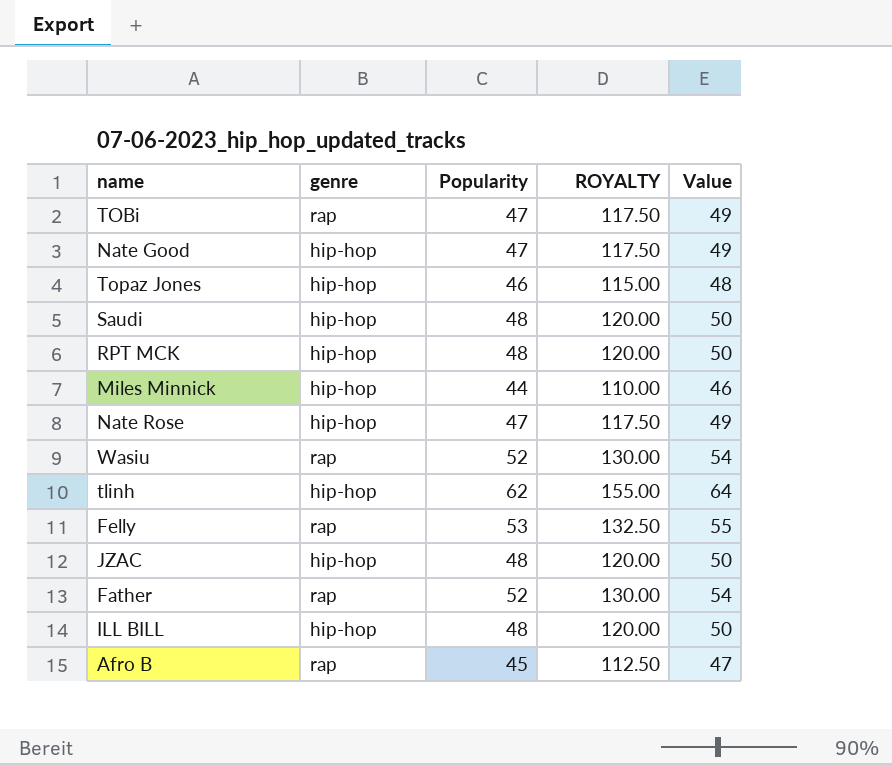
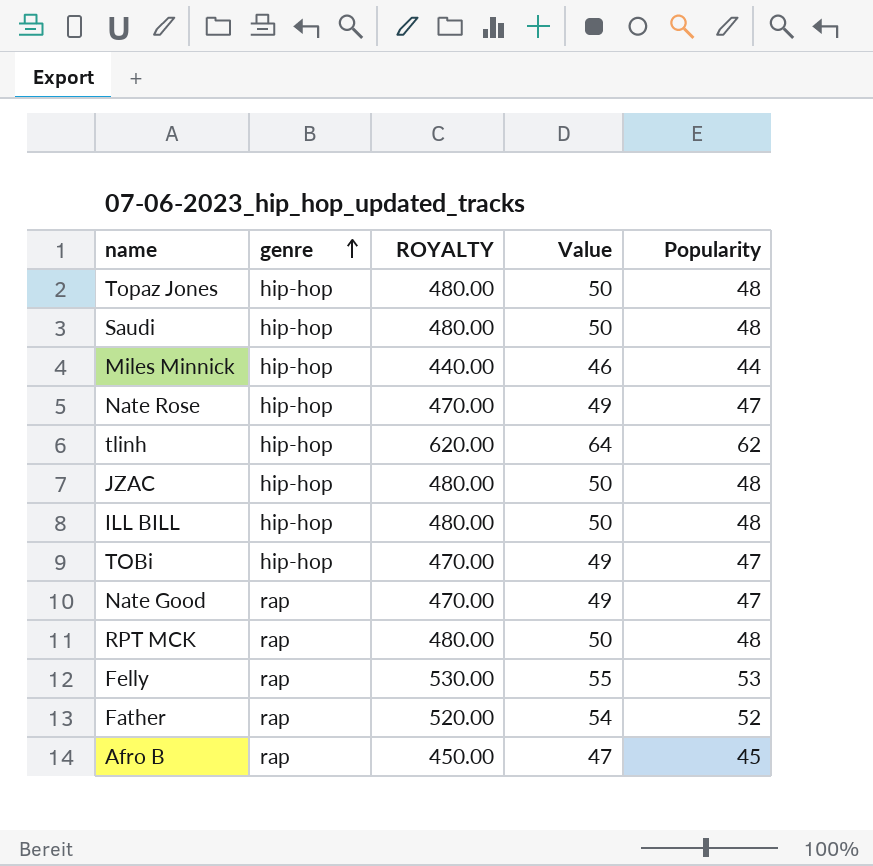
row order: none -> genre ascending
column ROYALTY | formula: [Popularity] * 2.5 -> [Popularity] * 10
column Popularity | position: 3 -> 5
row Wasiu: rap | 52 | 130.00 | 54 -> none
Topaz Jones | Value: 48 -> 50
Topaz Jones | Popularity: 46 -> 48
TOBi | genre: rap -> hip-hop
Nate Good | genre: hip-hop -> rap
RPT MCK | genre: hip-hop -> rap

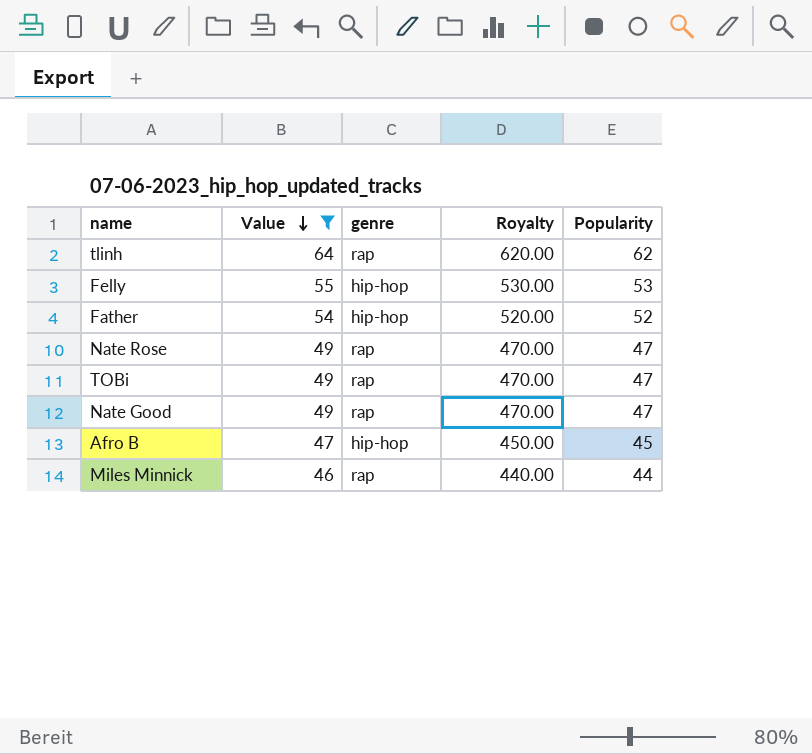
filter: none -> Value != 50
row order: genre ascending -> Value descending
column Value | position: 4 -> 2
column name: ROYALTY -> Royalty
tlinh | genre: hip-hop -> rap
Felly | genre: rap -> hip-hop
Father | genre: rap -> hip-hop
Nate Rose | genre: hip-hop -> rap
TOBi | genre: hip-hop -> rap
Afro B | genre: rap -> hip-hop
Miles Minnick | genre: hip-hop -> rap

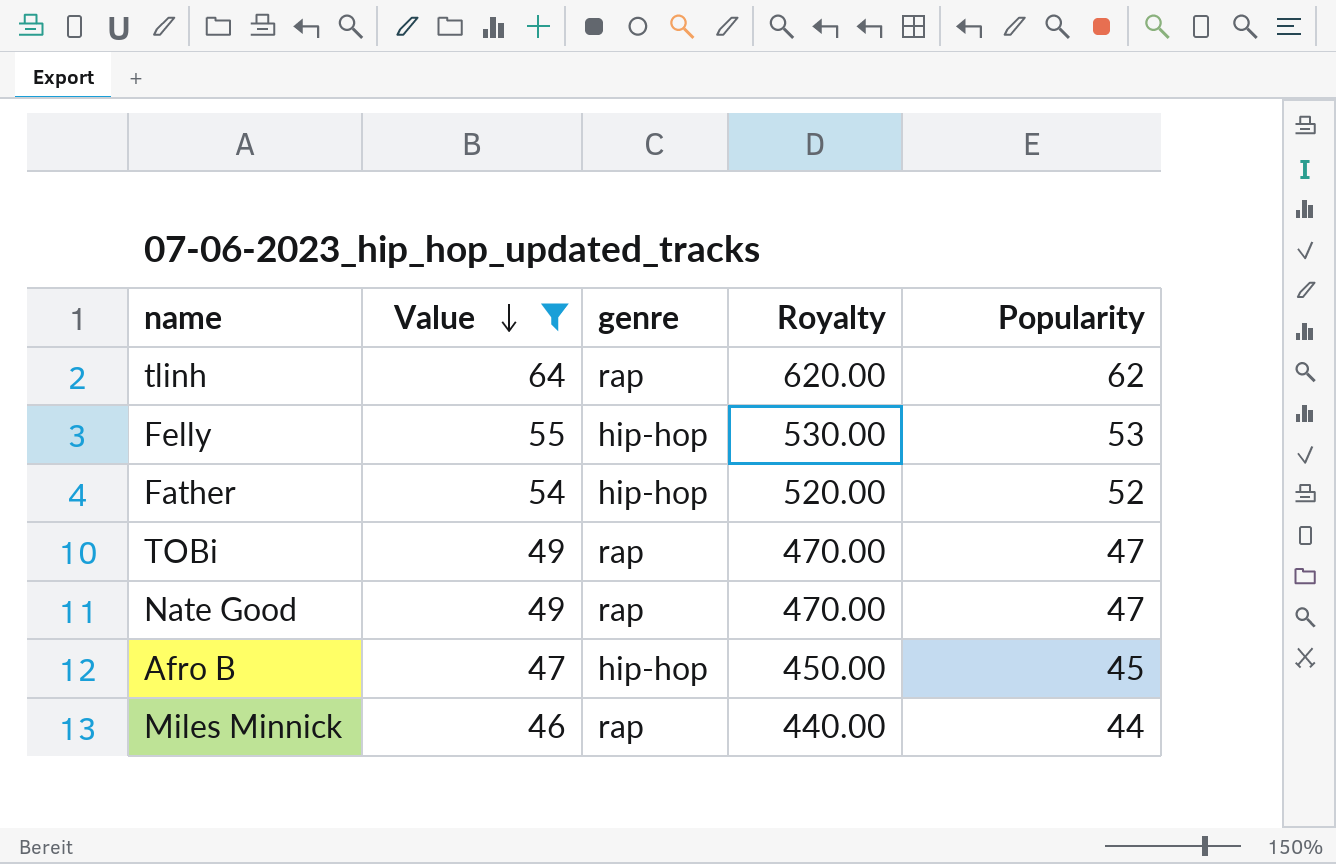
row Nate Rose: 49 | rap | 470.00 | 47 -> none

